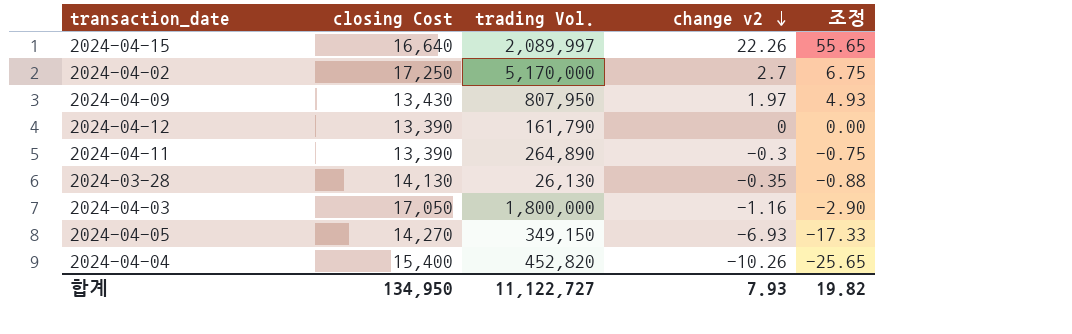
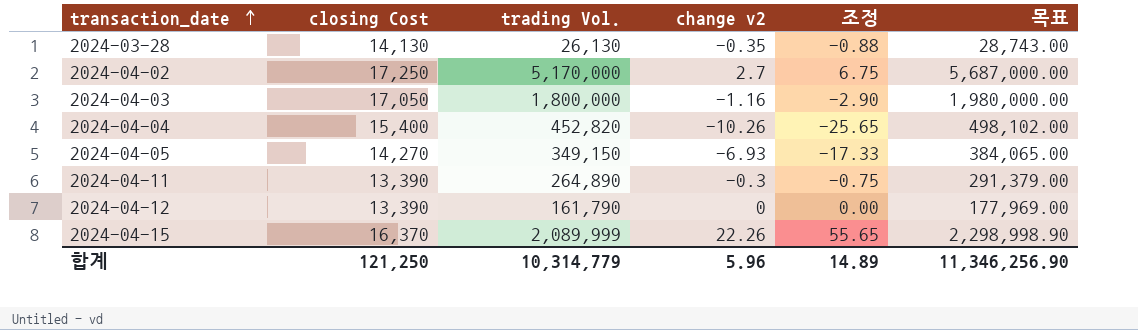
row order: change v2 descending -> transaction_date ascending
column 목표 | formula: none -> [trading Vol.] * 1.1
row 2024-04-09: 13,430 | 807,950 | 1.97 | 4.93 -> none
2024-04-15 | closing Cost: 16,640 -> 16,370
2024-04-15 | trading Vol.: 2,089,997 -> 2,089,999
합계 | closing Cost: 134,950 -> 121,250
합계 | trading Vol.: 11,122,727 -> 10,314,779
합계 | change v2: 7.93 -> 5.96
합계 | 조정: 19.82 -> 14.89

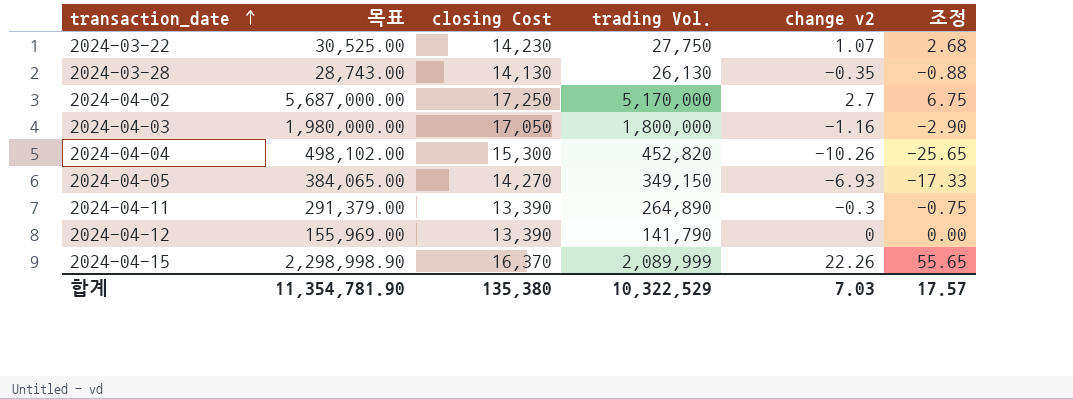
column 목표 | position: 6 -> 2
row 2024-03-22: none -> 30,525.00 | 14,230 | 27,750 | 1.07 | 2.68
2024-04-04 | closing Cost: 15,400 -> 15,300
2024-04-12 | 목표: 177,969.00 -> 155,969.00
2024-04-12 | trading Vol.: 161,790 -> 141,790
합계 | 목표: 11,346,256.90 -> 11,354,781.90
합계 | closing Cost: 121,250 -> 135,380
합계 | trading Vol.: 10,314,779 -> 10,322,529
합계 | change v2: 5.96 -> 7.03
합계 | 조정: 14.89 -> 17.57

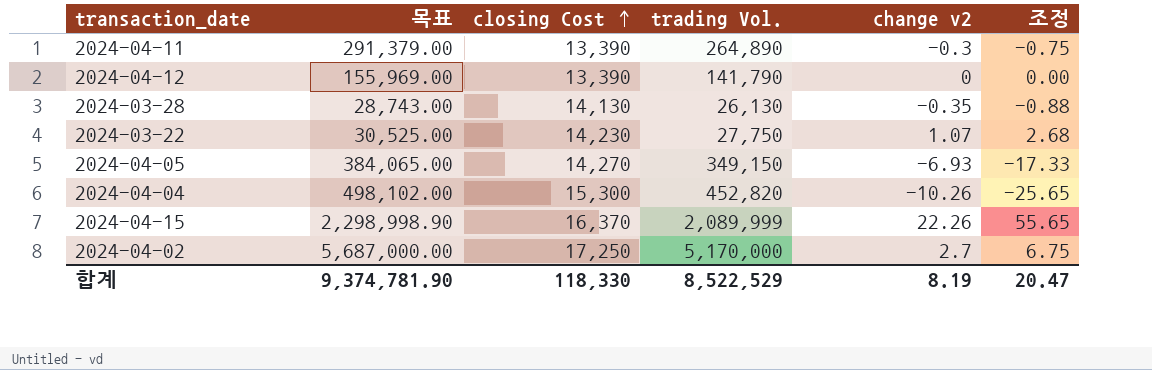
row order: transaction_date ascending -> closing Cost ascending
row 2024-04-03: 1,980,000.00 | 17,050 | 1,800,000 | -1.16 | -2.90 -> none
합계 | 목표: 11,354,781.90 -> 9,374,781.90
합계 | closing Cost: 135,380 -> 118,330
합계 | trading Vol.: 10,322,529 -> 8,522,529
합계 | change v2: 7.03 -> 8.19
합계 | 조정: 17.57 -> 20.47

